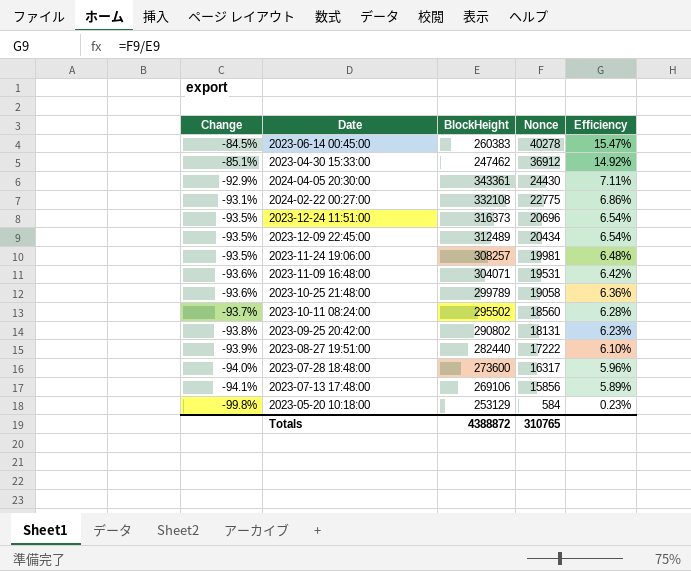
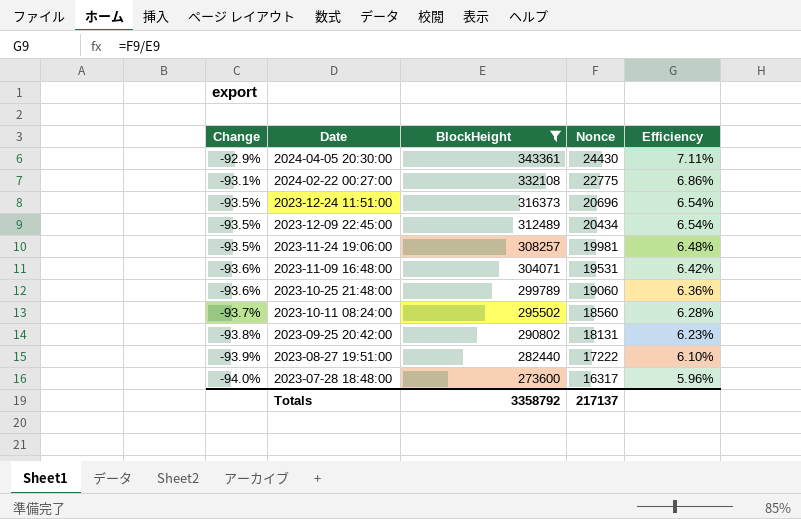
filter: none -> BlockHeight >= 273600
2023-10-25 21:48:00 | Nonce: 19058 -> 19060
Totals | BlockHeight: 4388872 -> 3358792
Totals | Nonce: 310765 -> 217137

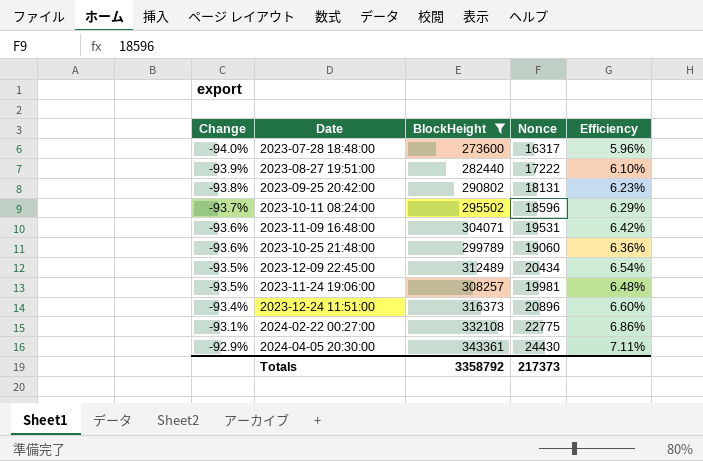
row order: Change descending -> Change ascending
2023-10-11 08:24:00 | Nonce: 18560 -> 18596
2023-10-11 08:24:00 | Efficiency: 6.28% -> 6.29%
2023-12-24 11:51:00 | Change: -93.5% -> -93.4%
2023-12-24 11:51:00 | Nonce: 20696 -> 20896
2023-12-24 11:51:00 | Efficiency: 6.54% -> 6.60%
Totals | Nonce: 217137 -> 217373

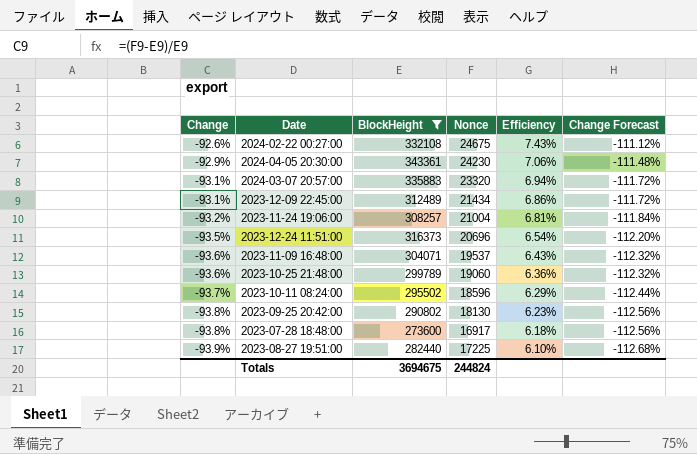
row order: Change ascending -> Change descending
column Change Forecast | formula: none -> [Change] * 1.2
2024-02-22 00:27:00 | Change: -93.1% -> -92.6%
2024-02-22 00:27:00 | Nonce: 22775 -> 24675
2024-02-22 00:27:00 | Efficiency: 6.86% -> 7.43%
2024-04-05 20:30:00 | Nonce: 24430 -> 24230
2024-04-05 20:30:00 | Efficiency: 7.11% -> 7.06%
row 2024-03-07 20:57:00: none -> -93.1% | 335883 | 23320 | 6.94% | -111.72%
2023-12-09 22:45:00 | Change: -93.5% -> -93.1%
2023-12-09 22:45:00 | Nonce: 20434 -> 21434
2023-12-09 22:45:00 | Efficiency: 6.54% -> 6.86%
2023-11-24 19:06:00 | Change: -93.5% -> -93.2%
2023-11-24 19:06:00 | Nonce: 19981 -> 21004
2023-11-24 19:06:00 | Efficiency: 6.48% -> 6.81%
2023-12-24 11:51:00 | Change: -93.4% -> -93.5%
2023-12-24 11:51:00 | Nonce: 20896 -> 20696
2023-12-24 11:51:00 | Efficiency: 6.60% -> 6.54%
2023-11-09 16:48:00 | Nonce: 19531 -> 19537
2023-11-09 16:48:00 | Efficiency: 6.42% -> 6.43%
2023-09-25 20:42:00 | Nonce: 18131 -> 18130
2023-07-28 18:48:00 | Change: -94.0% -> -93.8%
2023-07-28 18:48:00 | Nonce: 16317 -> 16917
2023-07-28 18:48:00 | Efficiency: 5.96% -> 6.18%
2023-08-27 19:51:00 | Nonce: 17222 -> 17225
Totals | BlockHeight: 3358792 -> 3694675
Totals | Nonce: 217373 -> 244824

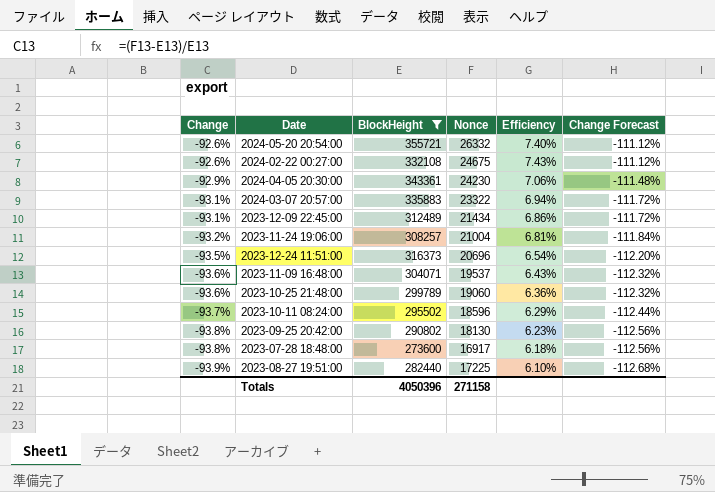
row 2024-05-20 20:54:00: none -> -92.6% | 355721 | 26332 | 7.40% | -111.12%
2024-03-07 20:57:00 | Nonce: 23320 -> 23322
Totals | BlockHeight: 3694675 -> 4050396
Totals | Nonce: 244824 -> 271158

